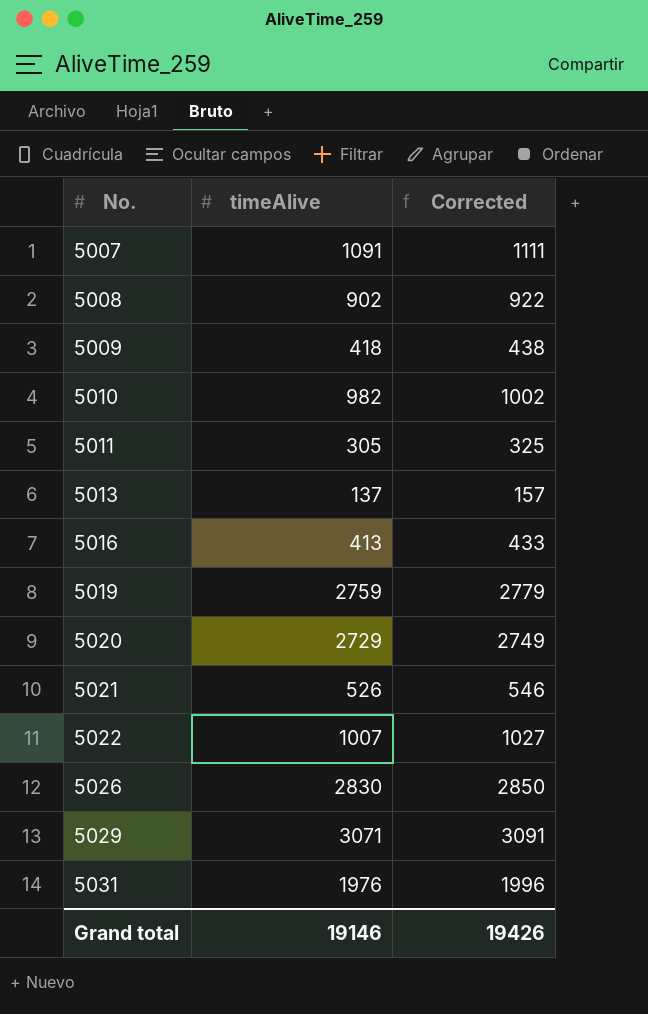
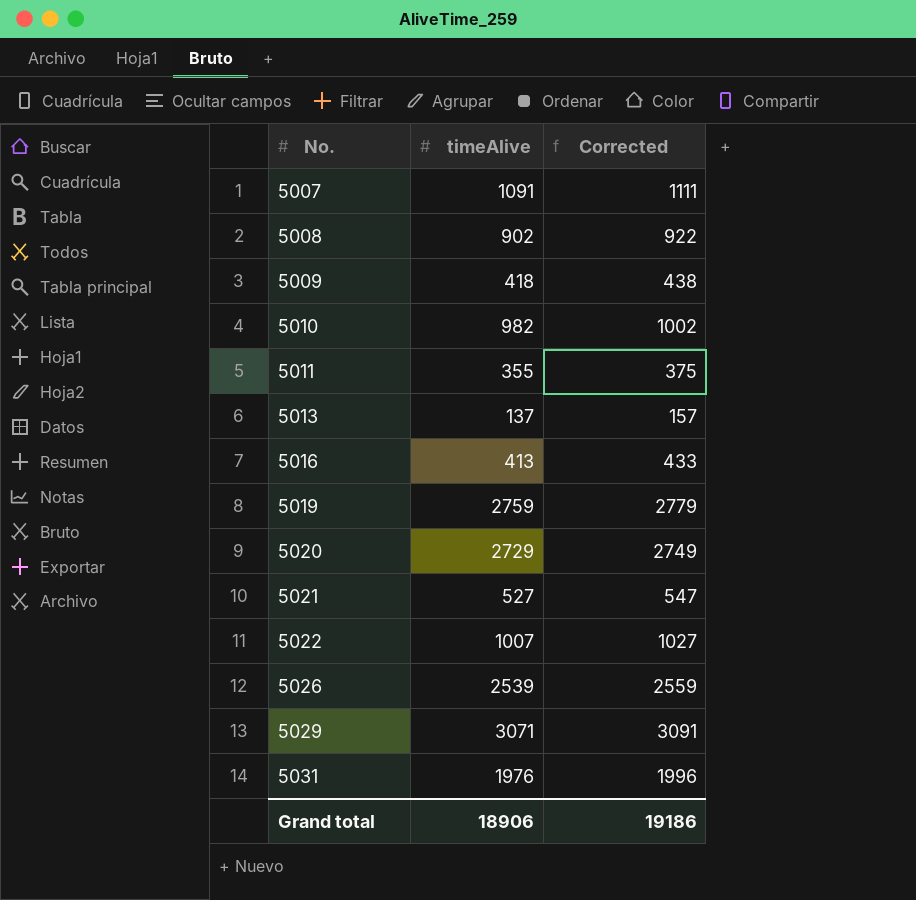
5011 | timeAlive: 305 -> 355
5011 | Corrected: 325 -> 375
5021 | timeAlive: 526 -> 527
5021 | Corrected: 546 -> 547
5026 | timeAlive: 2830 -> 2539
5026 | Corrected: 2850 -> 2559
Grand total | timeAlive: 19146 -> 18906
Grand total | Corrected: 19426 -> 19186

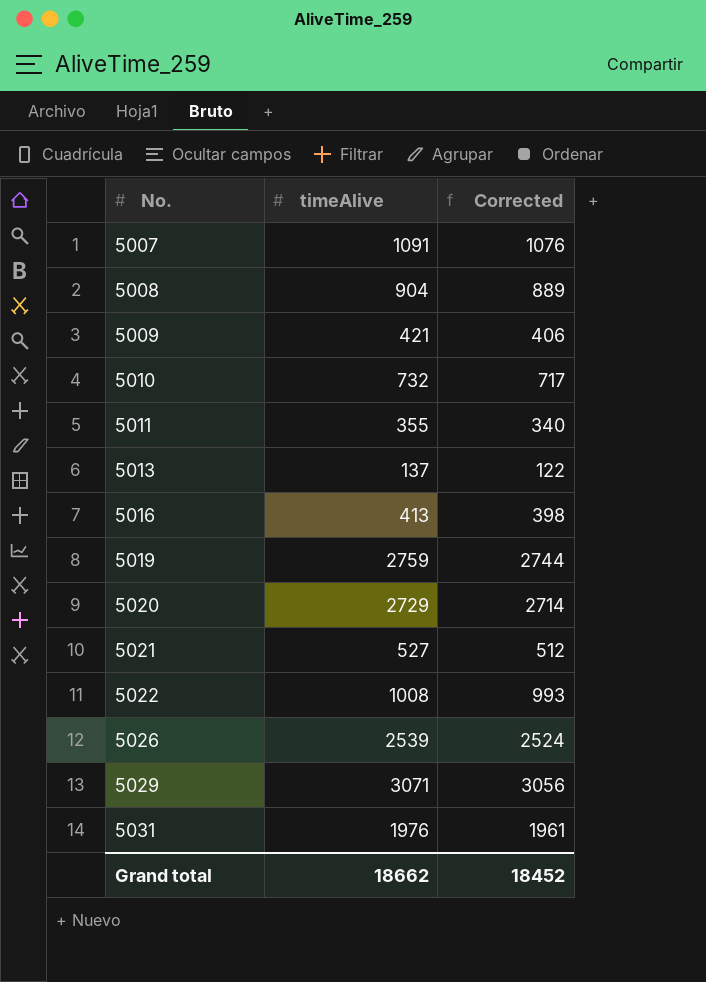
column Corrected | formula: [timeAlive] + 20 -> [timeAlive] - 15
5008 | timeAlive: 902 -> 904
5009 | timeAlive: 418 -> 421
5010 | timeAlive: 982 -> 732
5022 | timeAlive: 1007 -> 1008
Grand total | timeAlive: 18906 -> 18662
Grand total | Corrected: 19186 -> 18452

